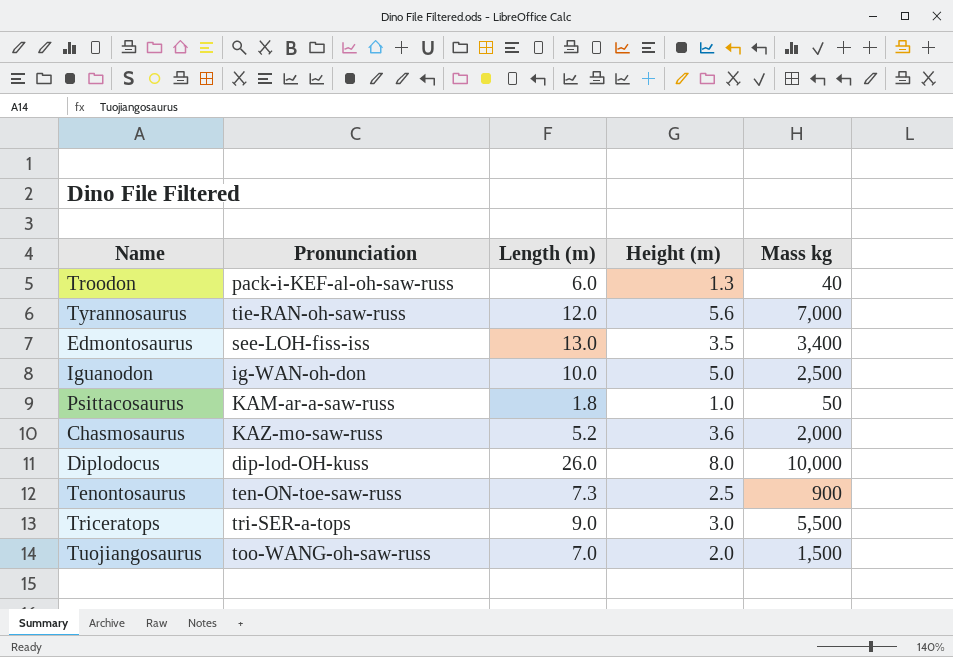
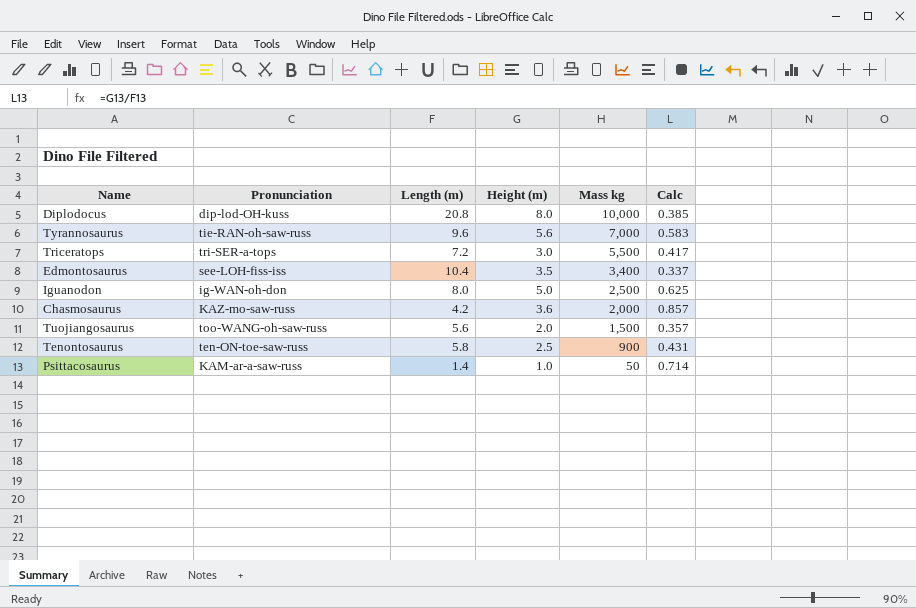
row order: none -> Mass kg descending
column Calc | formula: none -> [Height (m)] / [Length (m)]
row Troodon: pack-i-KEF-al-oh-saw-russ | 6.0 | 1.3 | 40 -> none
Diplodocus | Length (m): 26.0 -> 20.8
Tyrannosaurus | Length (m): 12.0 -> 9.6
Triceratops | Length (m): 9.0 -> 7.2
Edmontosaurus | Length (m): 13.0 -> 10.4
Iguanodon | Length (m): 10.0 -> 8.0
Chasmosaurus | Length (m): 5.2 -> 4.2
Tuojiangosaurus | Length (m): 7.0 -> 5.6
Tenontosaurus | Length (m): 7.3 -> 5.8
Psittacosaurus | Length (m): 1.8 -> 1.4

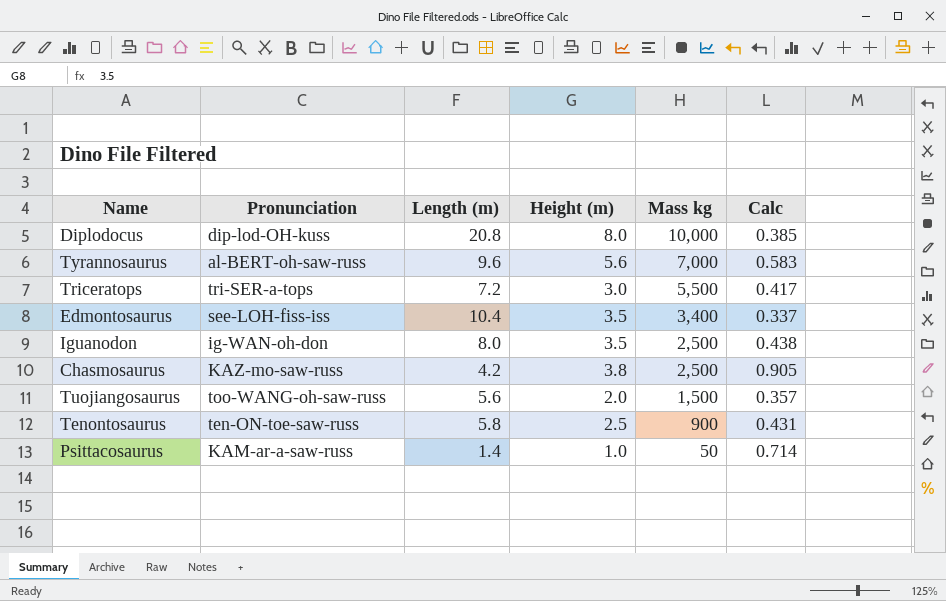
Tyrannosaurus | Pronunciation: tie-RAN-oh-saw-russ -> al-BERT-oh-saw-russ
Iguanodon | Height (m): 5.0 -> 3.5
Iguanodon | Calc: 0.625 -> 0.438
Chasmosaurus | Height (m): 3.6 -> 3.8
Chasmosaurus | Mass kg: 2,000 -> 2,500
Chasmosaurus | Calc: 0.857 -> 0.905

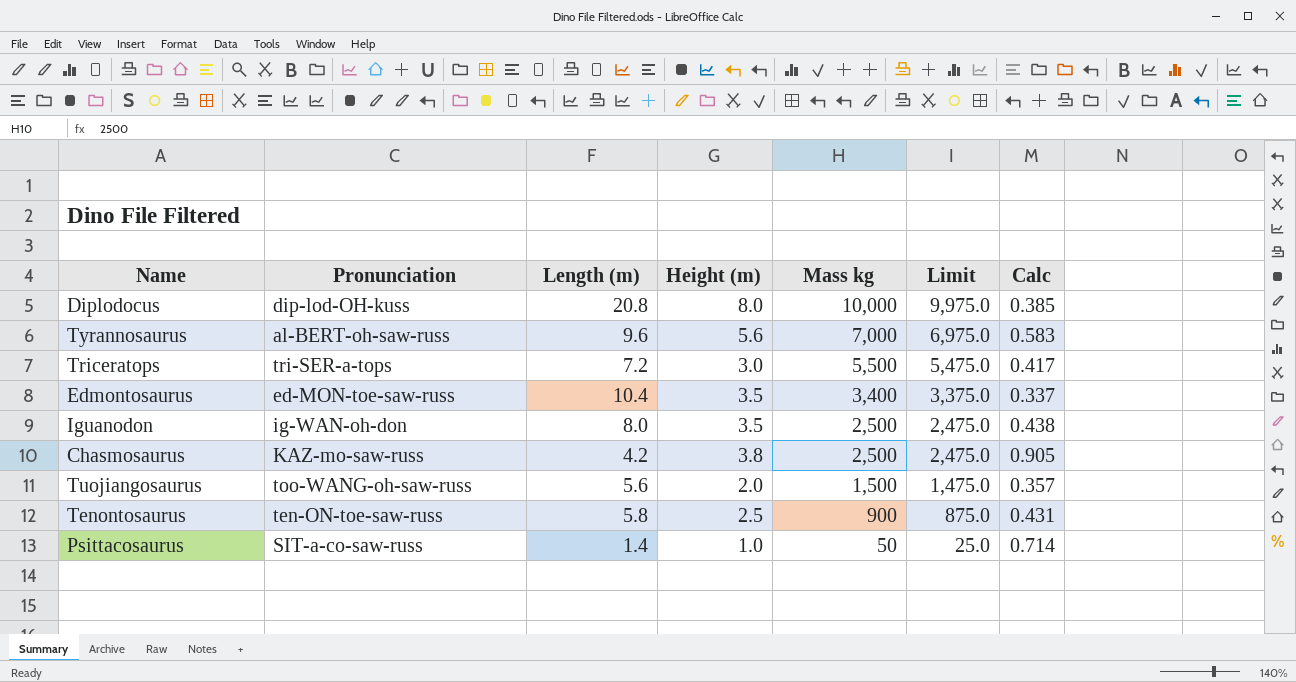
column Limit | formula: none -> [Mass kg] - 25
Edmontosaurus | Pronunciation: see-LOH-fiss-iss -> ed-MON-toe-saw-russ
Psittacosaurus | Pronunciation: KAM-ar-a-saw-russ -> SIT-a-co-saw-russ

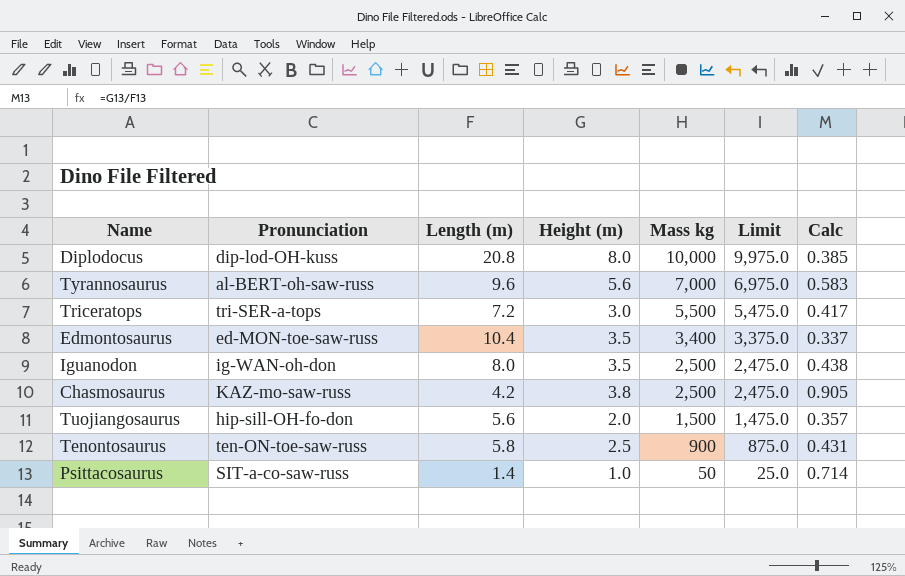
Tuojiangosaurus | Pronunciation: too-WANG-oh-saw-russ -> hip-sill-OH-fo-don

